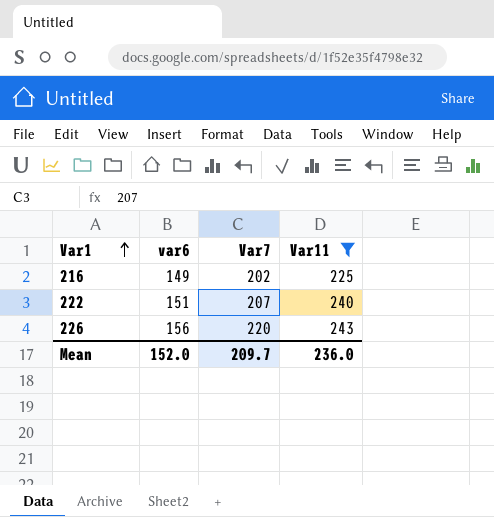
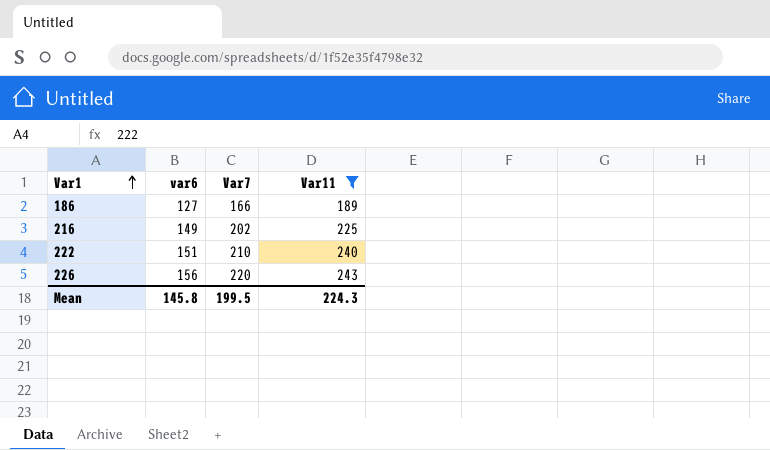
row 186: none -> 127 | 166 | 189
222 | Var7: 207 -> 210
Mean | var6: 152.0 -> 145.8
Mean | Var7: 209.7 -> 199.5
Mean | Var11: 236.0 -> 224.3

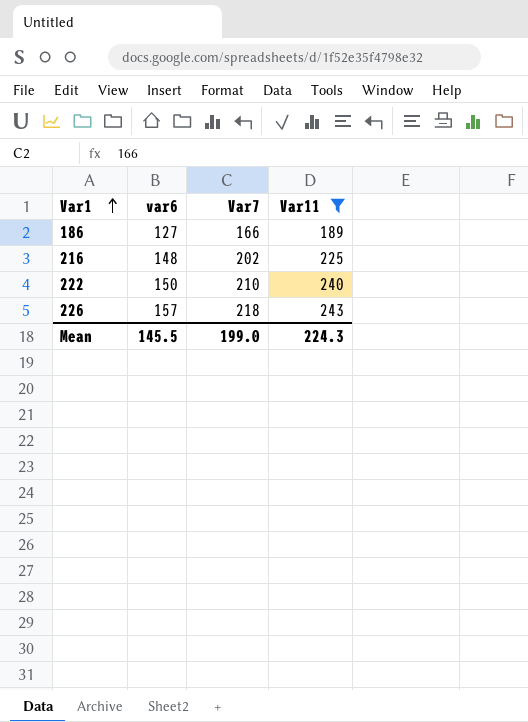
216 | var6: 149 -> 148
222 | var6: 151 -> 150
226 | var6: 156 -> 157
226 | Var7: 220 -> 218
Mean | var6: 145.8 -> 145.5
Mean | Var7: 199.5 -> 199.0

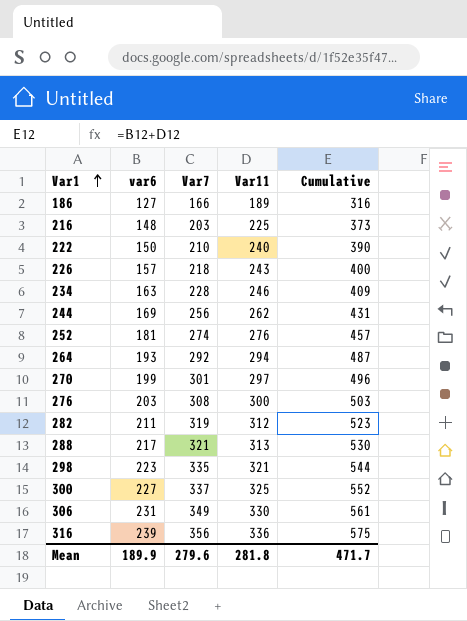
filter: Var11 <= 243 -> none
column Cumulative | formula: none -> [var6] + [Var11]
216 | Var7: 202 -> 203
Mean | var6: 145.5 -> 189.9
Mean | Var7: 199.0 -> 279.6
Mean | Var11: 224.3 -> 281.8

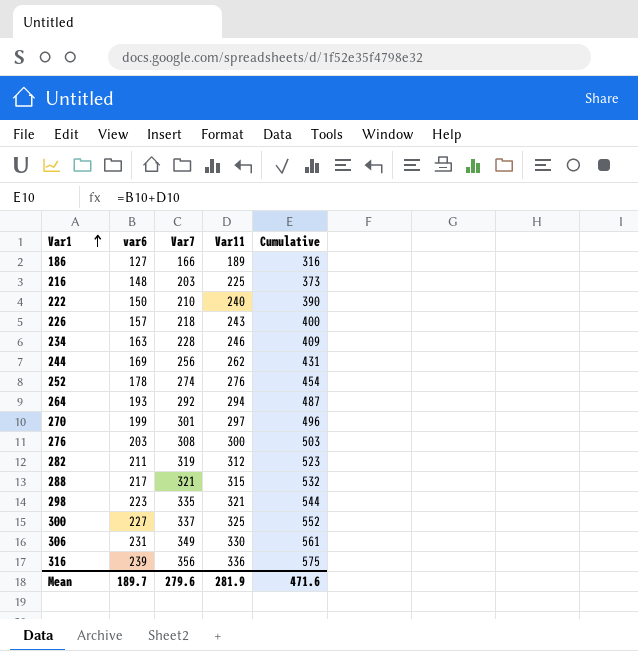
252 | var6: 181 -> 178
252 | Cumulative: 457 -> 454
288 | Var11: 313 -> 315
288 | Cumulative: 530 -> 532
Mean | var6: 189.9 -> 189.7
Mean | Var11: 281.8 -> 281.9
Mean | Cumulative: 471.7 -> 471.6

